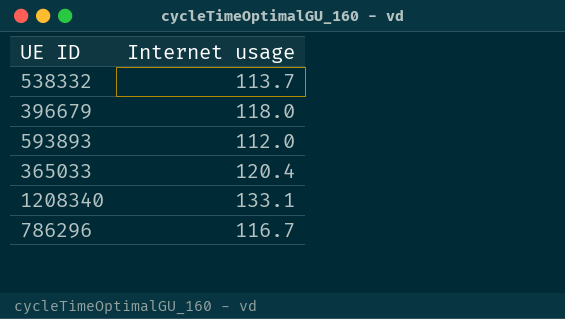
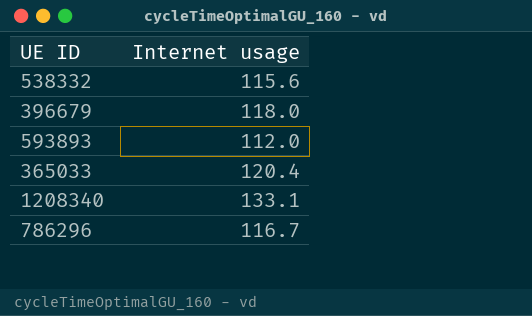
538332 | Internet usage: 113.7 -> 115.6

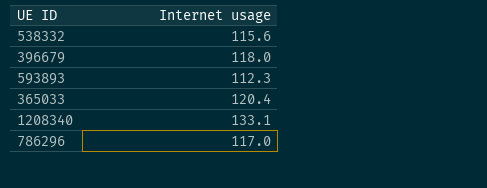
593893 | Internet usage: 112.0 -> 112.3
786296 | Internet usage: 116.7 -> 117.0

